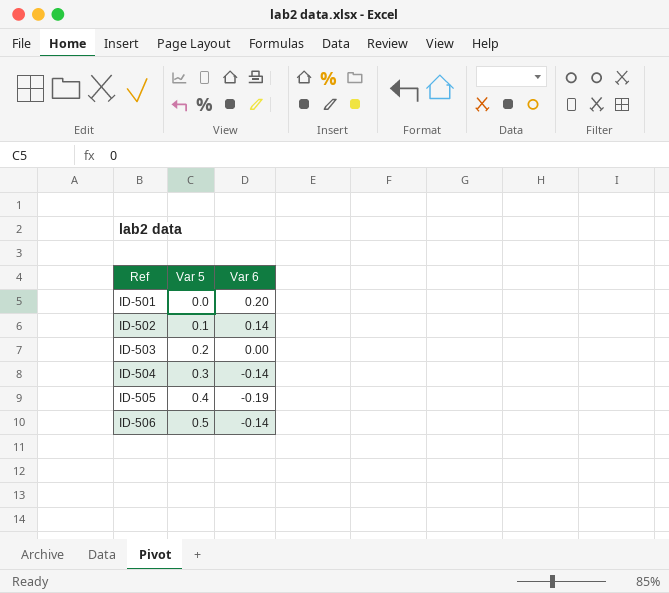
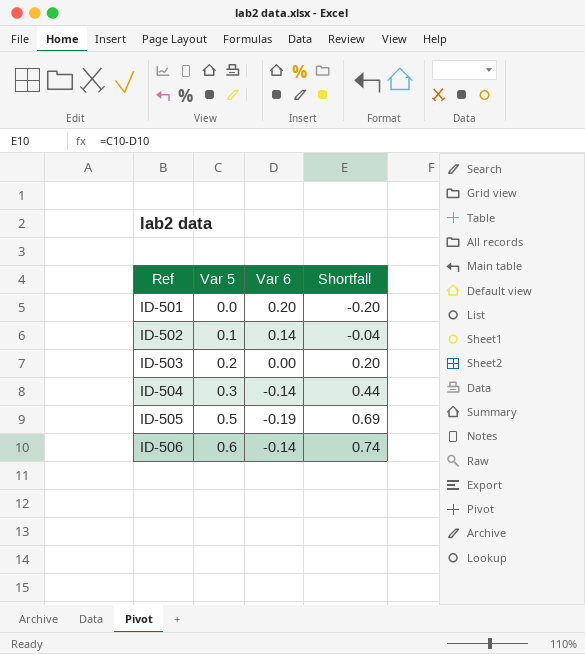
column Shortfall | formula: none -> [Var 5] - [Var 6]
ID-505 | Var 5: 0.4 -> 0.5
ID-506 | Var 5: 0.5 -> 0.6

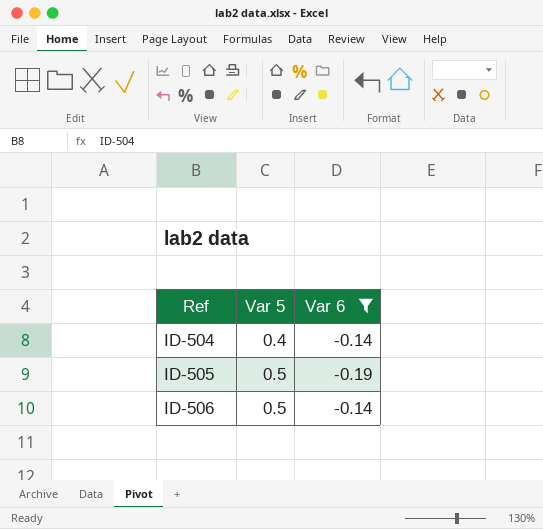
filter: none -> Var 6 <= -0.14
column Shortfall | formula: [Var 5] - [Var 6] -> none
ID-504 | Var 5: 0.3 -> 0.4
ID-506 | Var 5: 0.6 -> 0.5

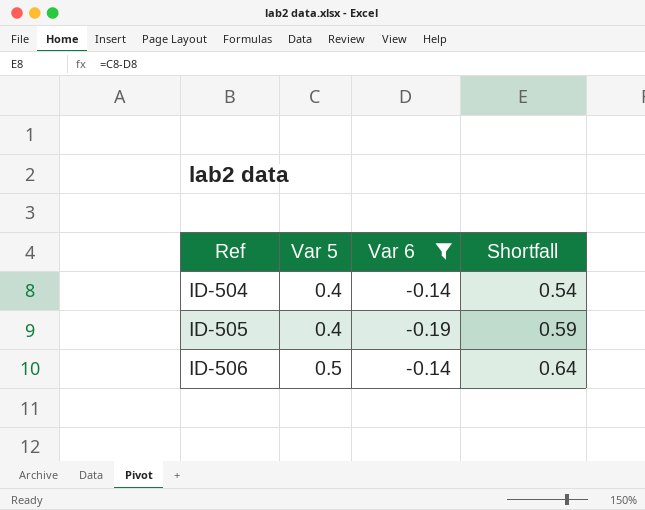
column Shortfall | formula: none -> [Var 5] - [Var 6]
ID-505 | Var 5: 0.5 -> 0.4

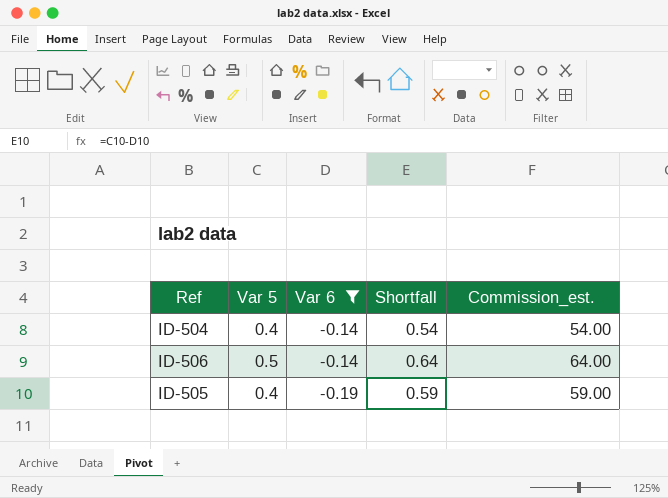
row order: Ref ascending -> Var 6 descending
column Commission_est. | formula: none -> [Shortfall] * 100

